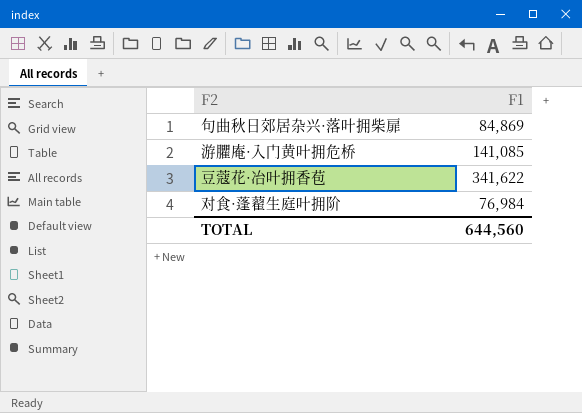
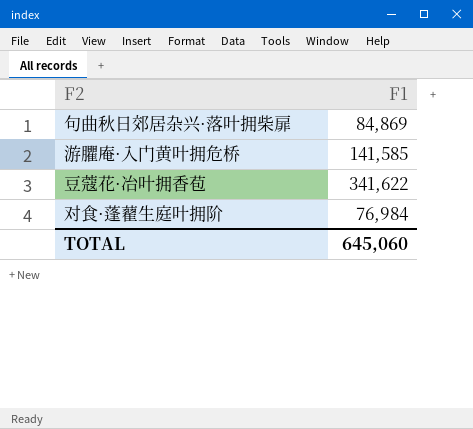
游臞庵·入门黄叶拥危桥 | F1: 141,085 -> 141,585
TOTAL | F1: 644,560 -> 645,060

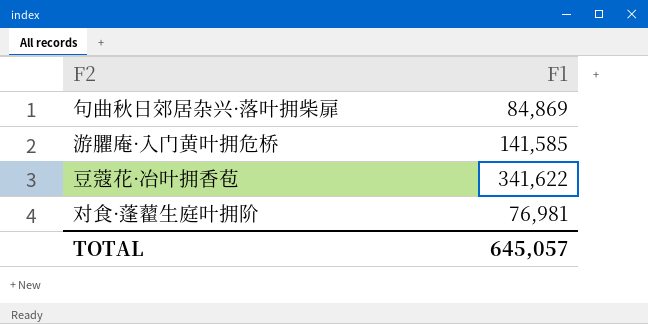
对食·蓬藋生庭叶拥阶 | F1: 76,984 -> 76,981
TOTAL | F1: 645,060 -> 645,057

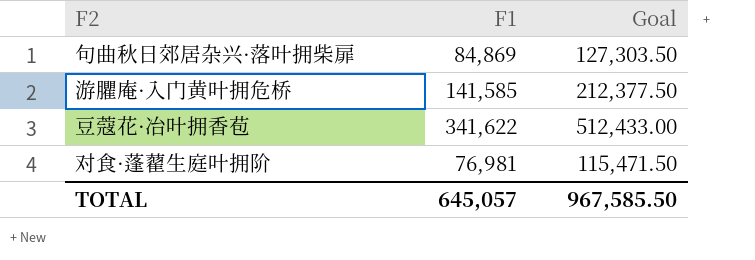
column Goal | formula: none -> [F1] * 1.5

